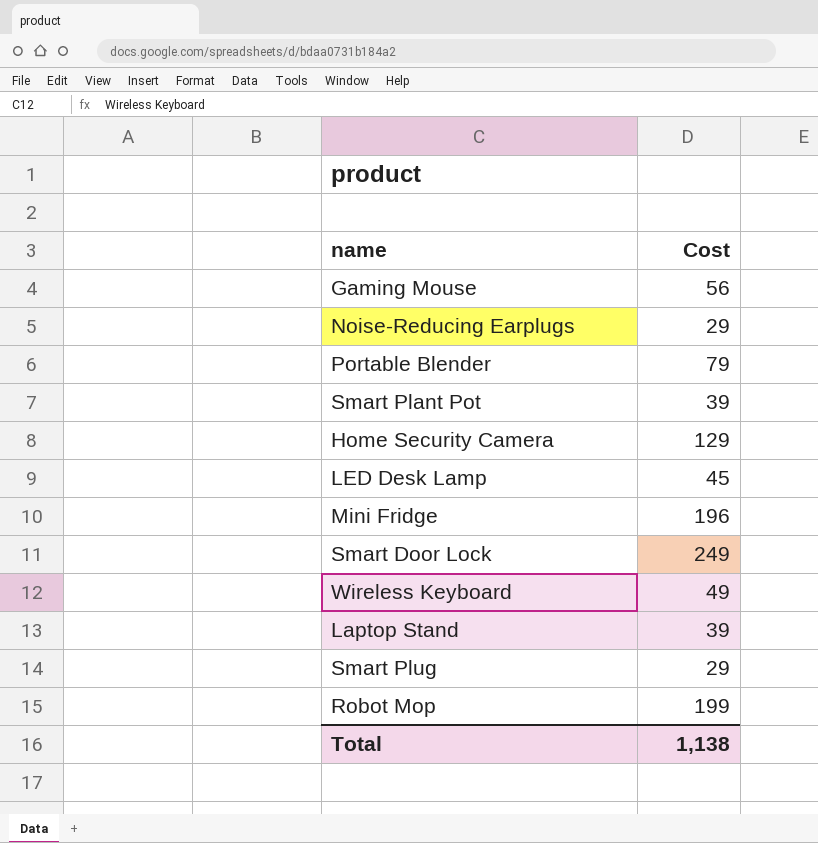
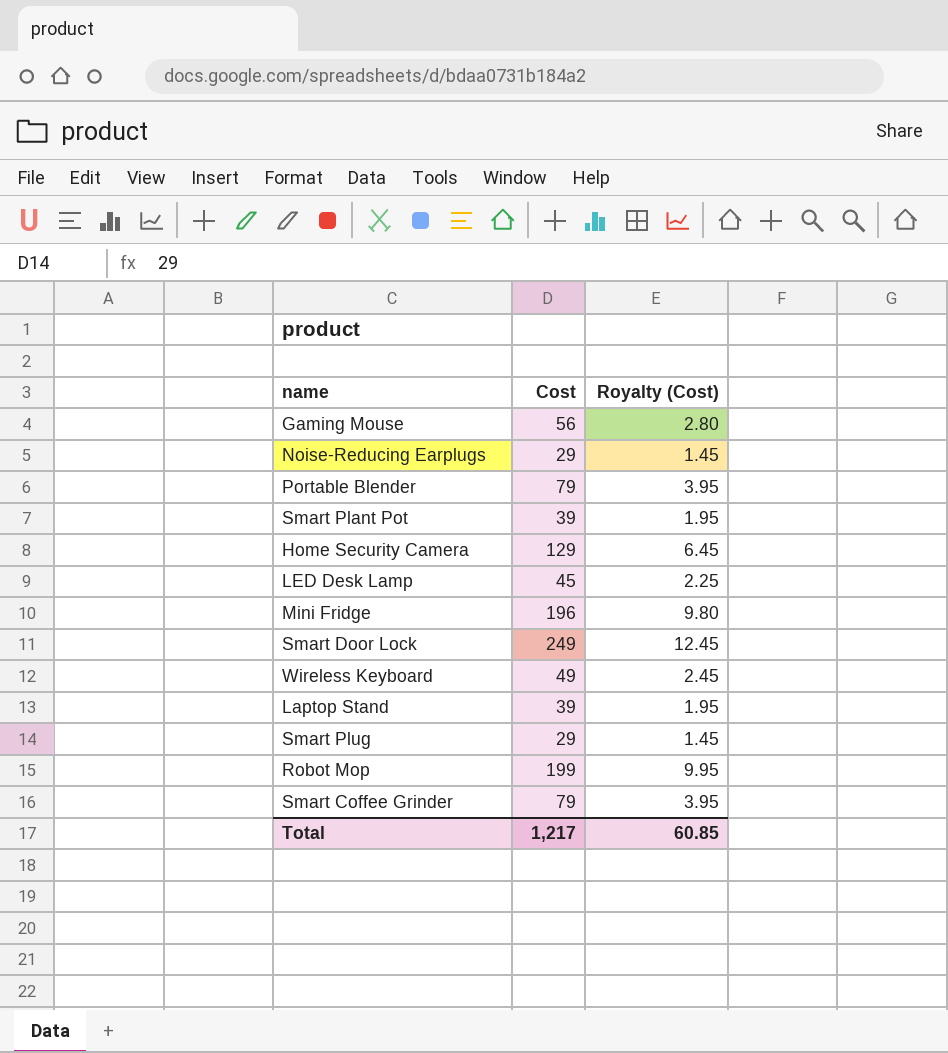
column Royalty (Cost) | formula: none -> [Cost] * 0.05
row Smart Coffee Grinder: none -> 79 | 3.95
Total | Cost: 1,138 -> 1,217

